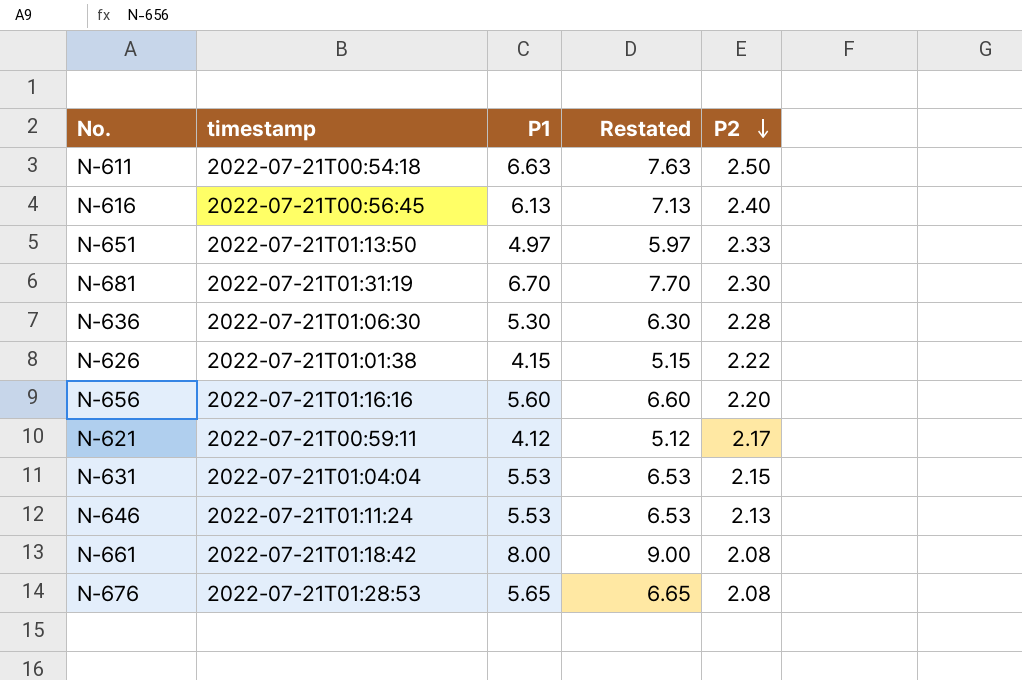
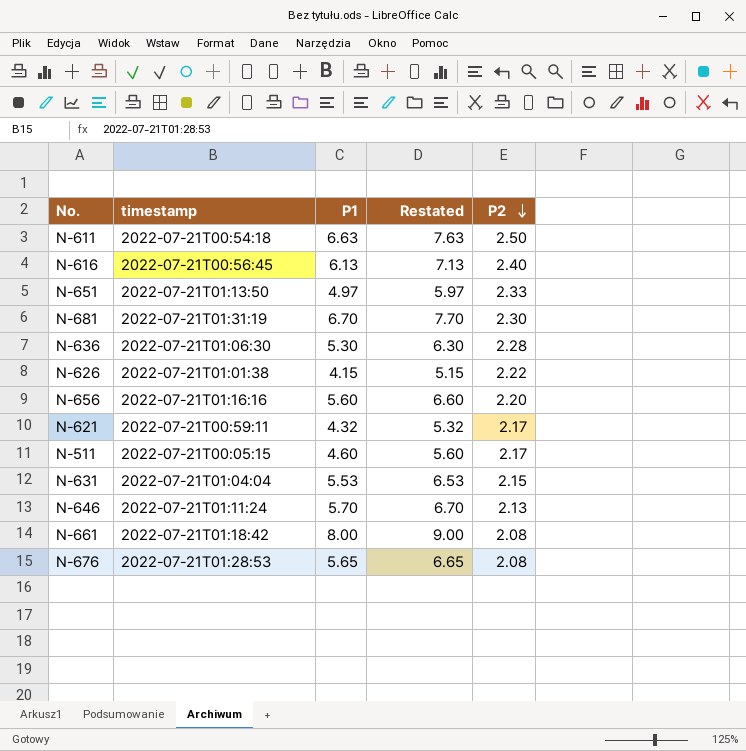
N-621 | P1: 4.12 -> 4.32
N-621 | Restated: 5.12 -> 5.32
row N-511: none -> 2022-07-21T00:05:15 | 4.60 | 5.60 | 2.17
N-646 | P1: 5.53 -> 5.70
N-646 | Restated: 6.53 -> 6.70

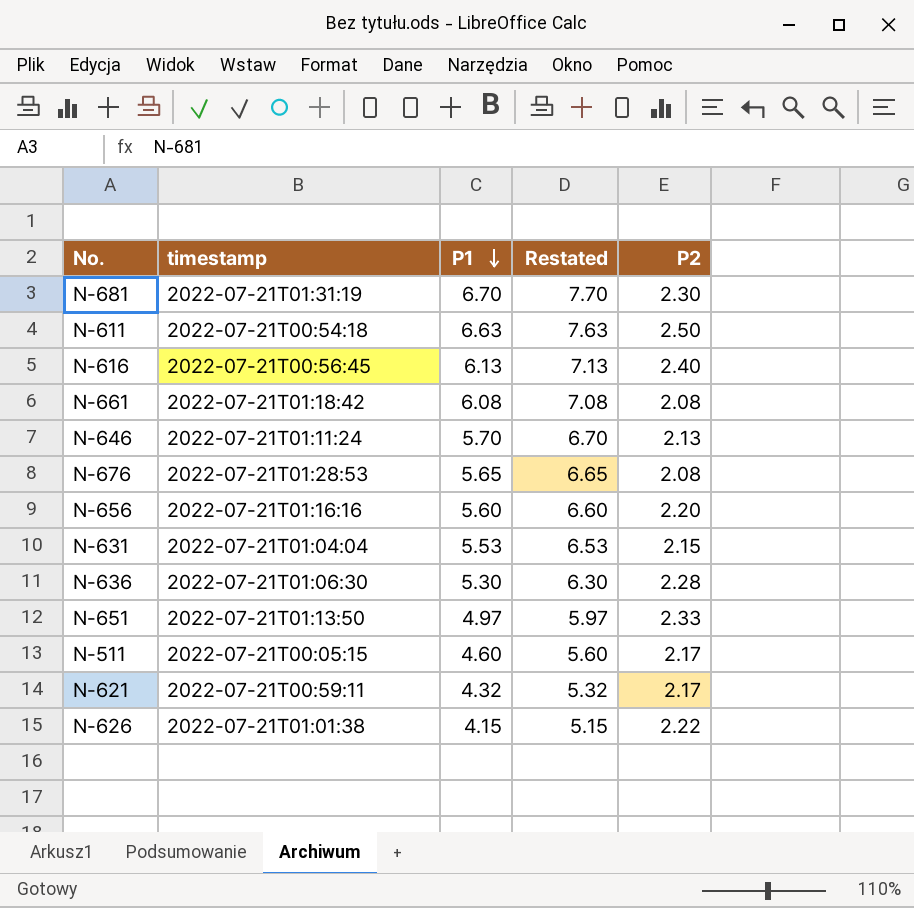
row order: P2 descending -> P1 descending
N-661 | P1: 8.00 -> 6.08
N-661 | Restated: 9.00 -> 7.08

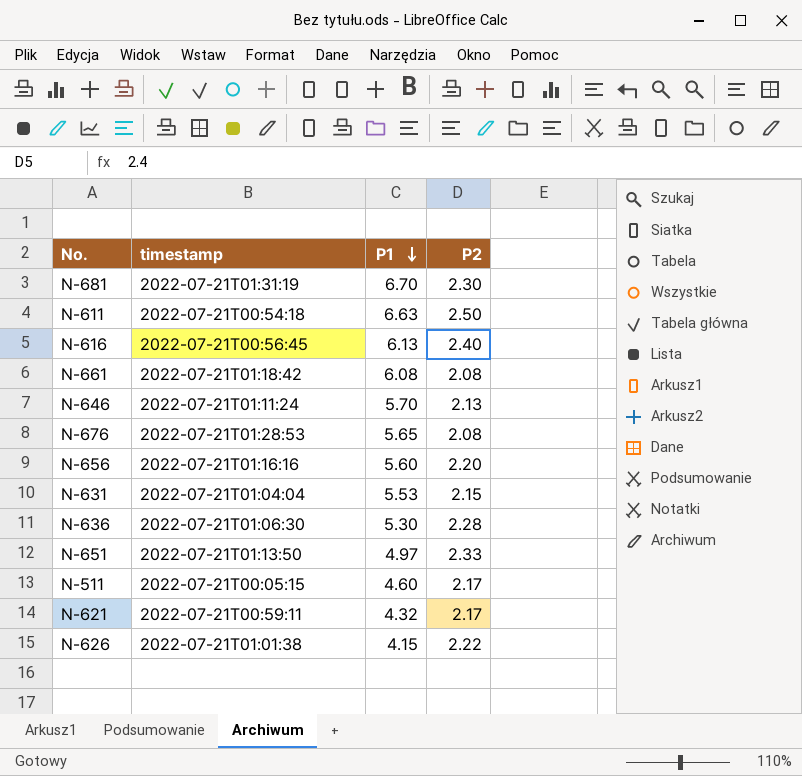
column Restated | formula: [P1] + 1 -> none

